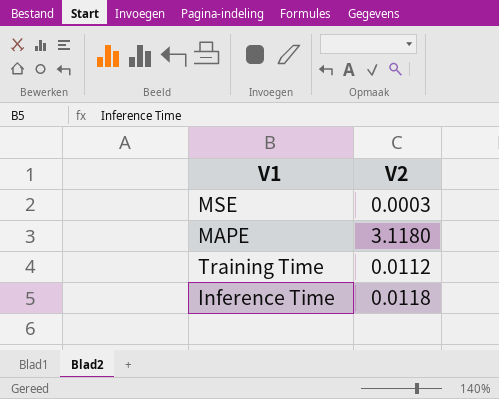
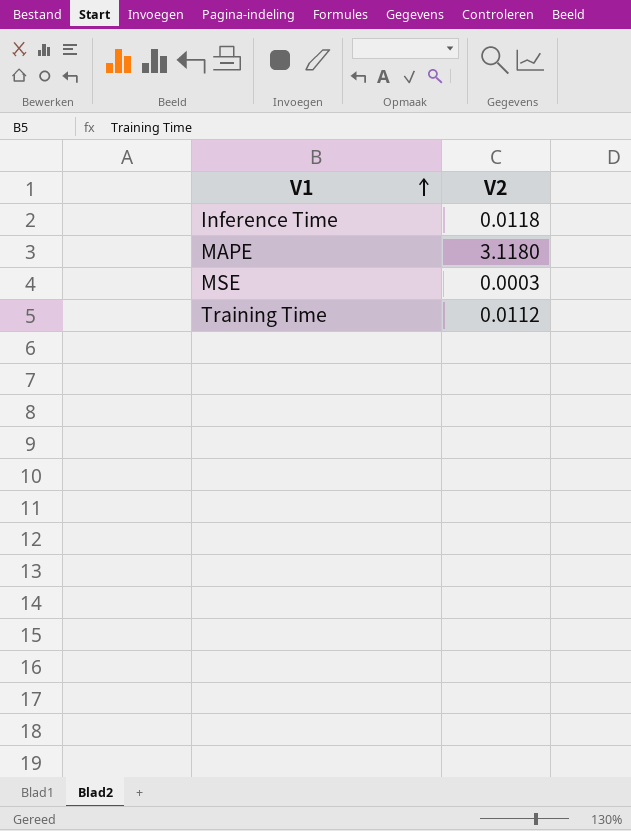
row order: none -> V1 ascending

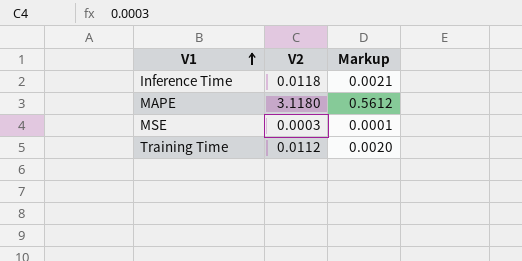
column Markup | formula: none -> [V2] * 0.18

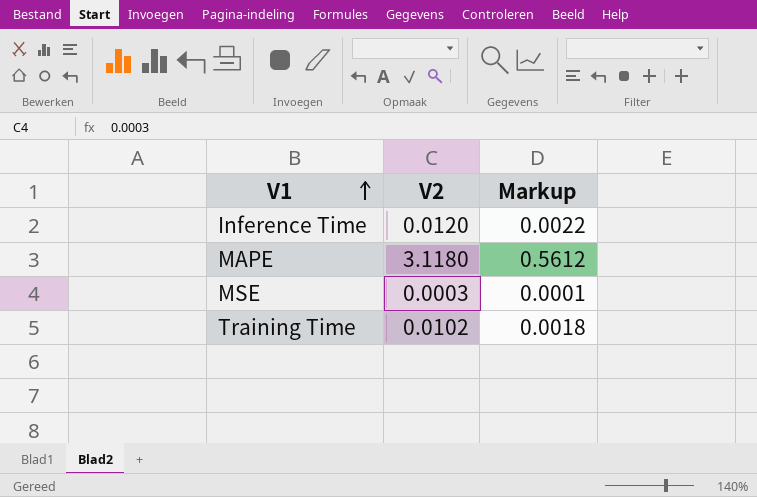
Inference Time | V2: 0.0118 -> 0.0120
Inference Time | Markup: 0.0021 -> 0.0022
Training Time | V2: 0.0112 -> 0.0102
Training Time | Markup: 0.0020 -> 0.0018

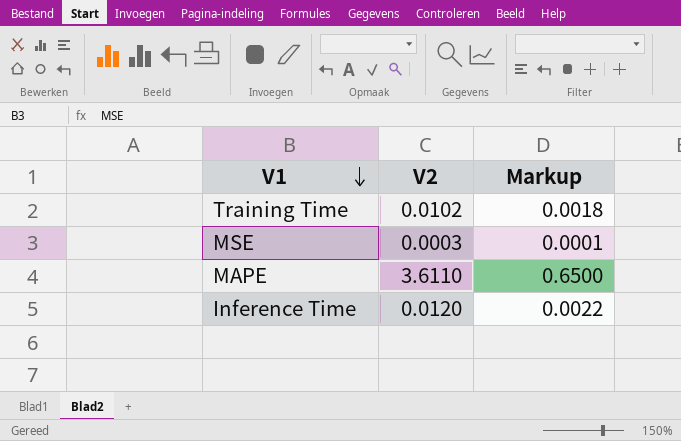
row order: V1 ascending -> V1 descending
MAPE | V2: 3.1180 -> 3.6110
MAPE | Markup: 0.5612 -> 0.6500

